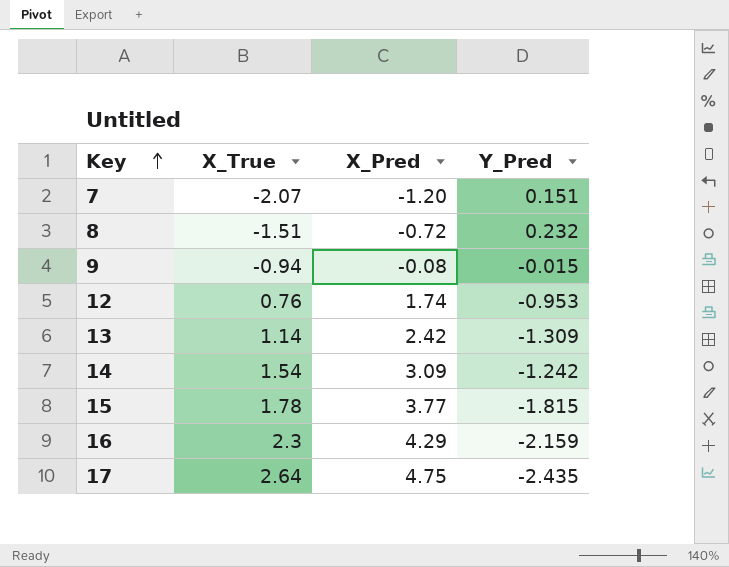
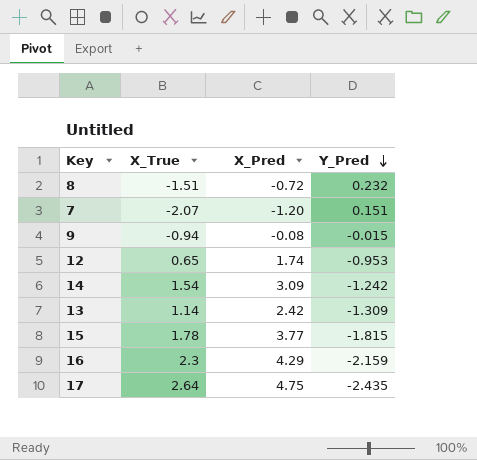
row order: Key ascending -> Y_Pred descending
12 | X_True: 0.76 -> 0.65

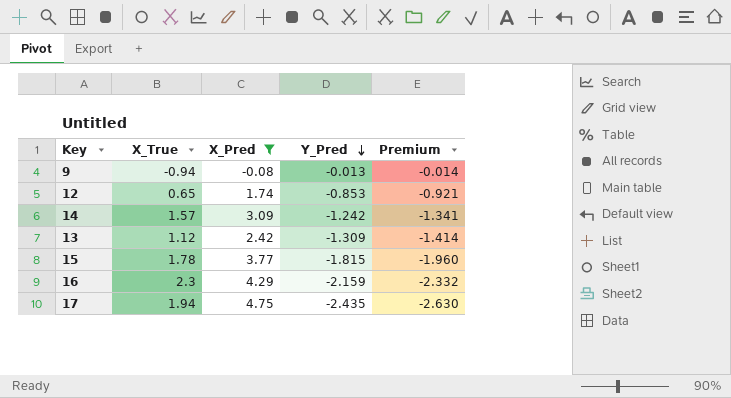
filter: none -> X_Pred >= -0.08
column Premium | formula: none -> [Y_Pred] * 1.08
9 | Y_Pred: -0.015 -> -0.013
12 | Y_Pred: -0.953 -> -0.853
14 | X_True: 1.54 -> 1.57
13 | X_True: 1.14 -> 1.12
17 | X_True: 2.64 -> 1.94

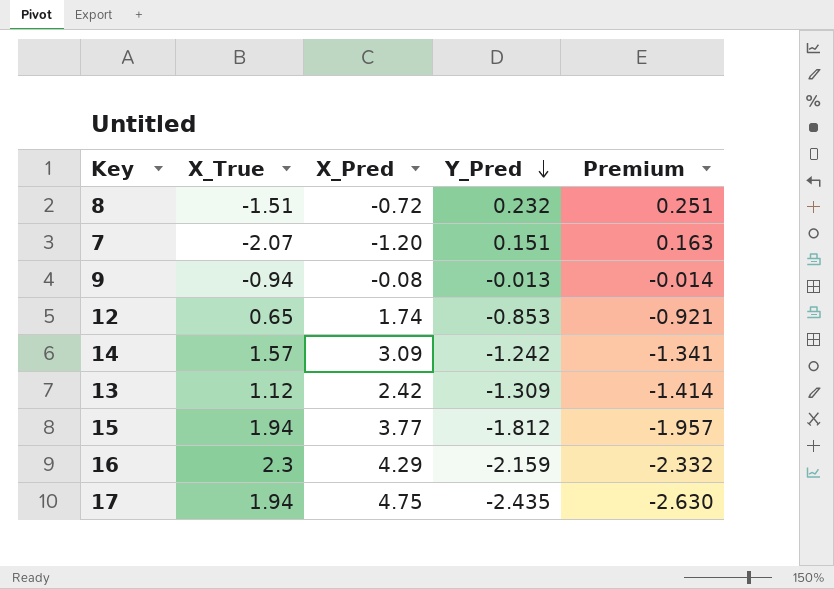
filter: X_Pred >= -0.08 -> none
15 | X_True: 1.78 -> 1.94
15 | Y_Pred: -1.815 -> -1.812
15 | Premium: -1.960 -> -1.957

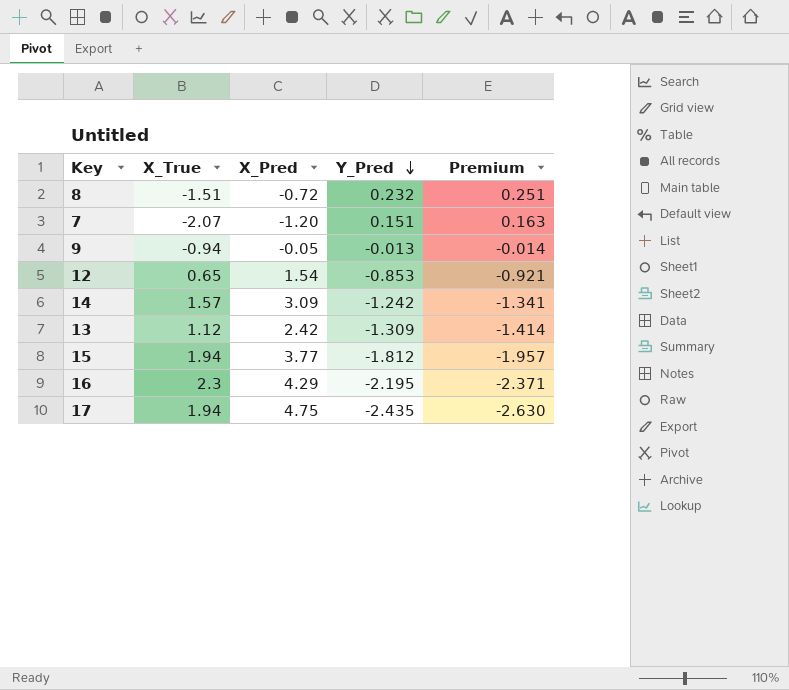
9 | X_Pred: -0.08 -> -0.05
12 | X_Pred: 1.74 -> 1.54
16 | Y_Pred: -2.159 -> -2.195
16 | Premium: -2.332 -> -2.371

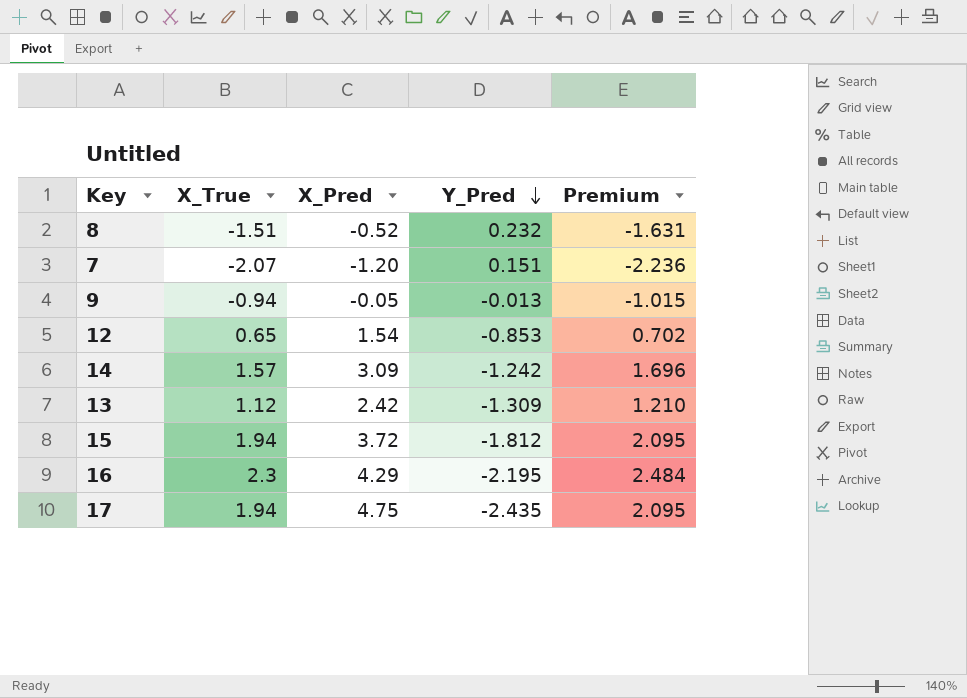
column Premium | formula: [Y_Pred] * 1.08 -> [X_True] * 1.08
8 | X_Pred: -0.72 -> -0.52
15 | X_Pred: 3.77 -> 3.72

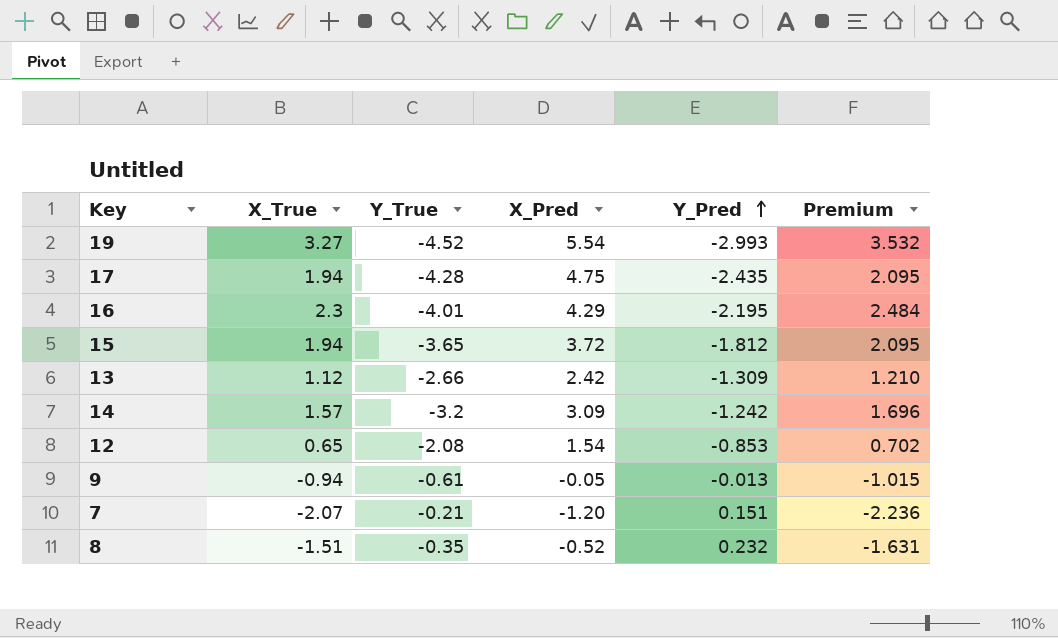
row order: Y_Pred descending -> Y_Pred ascending
column Y_True | position: none -> 3
row 19: none -> 3.27 | -4.52 | 5.54 | -2.993 | 3.532

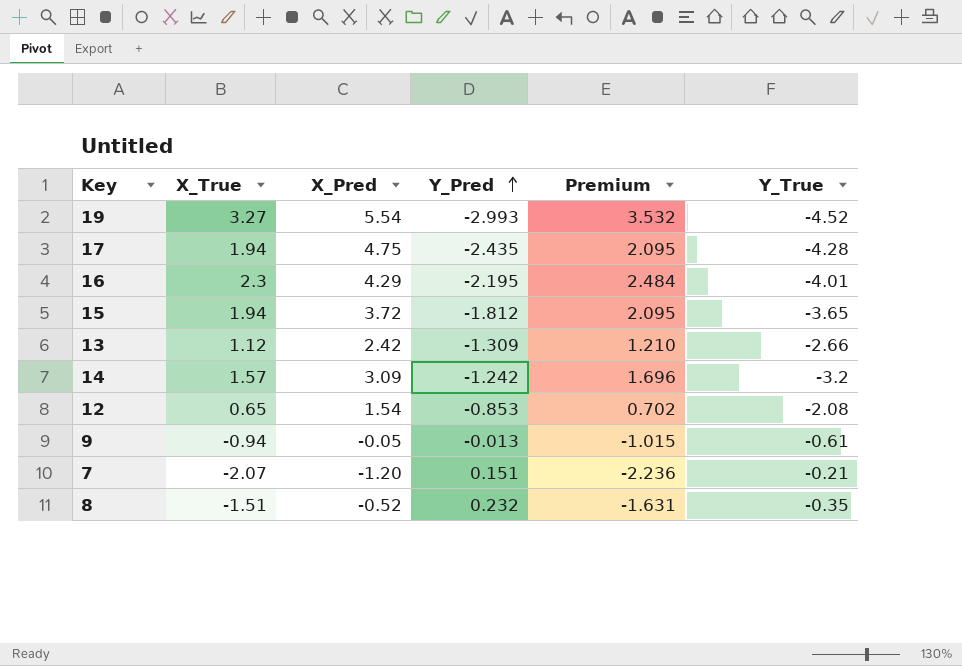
column Y_True | position: 3 -> 6

